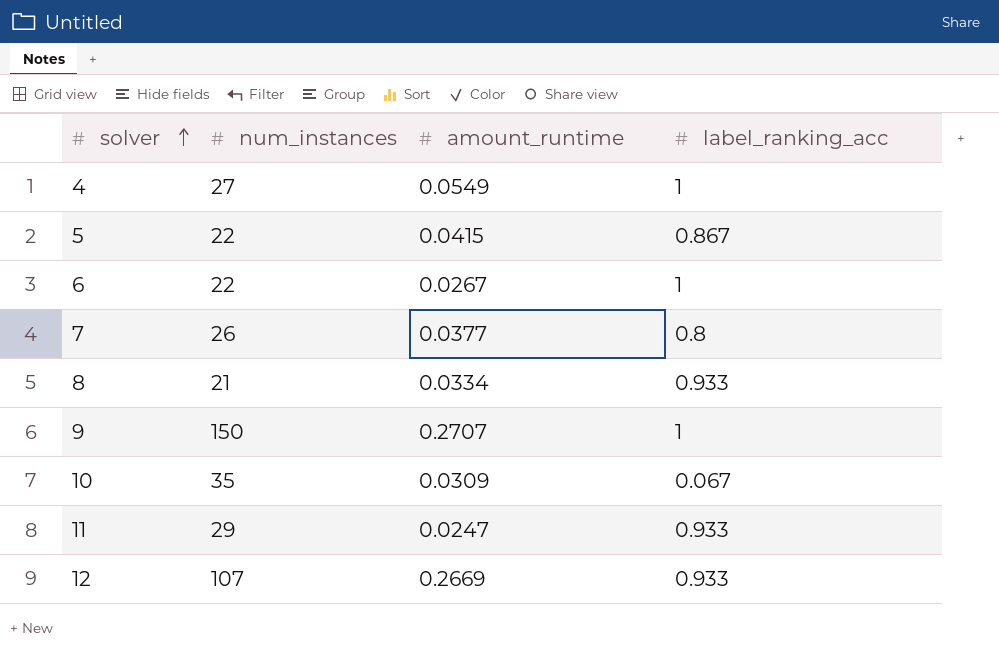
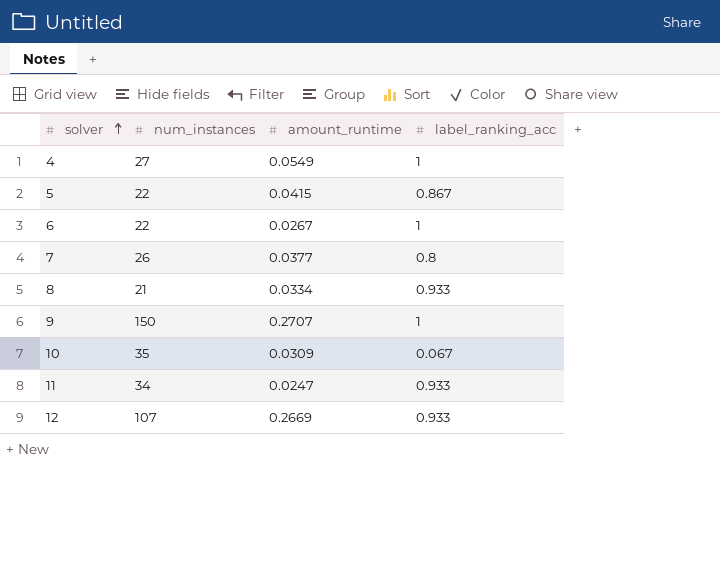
11 | num_instances: 29 -> 34

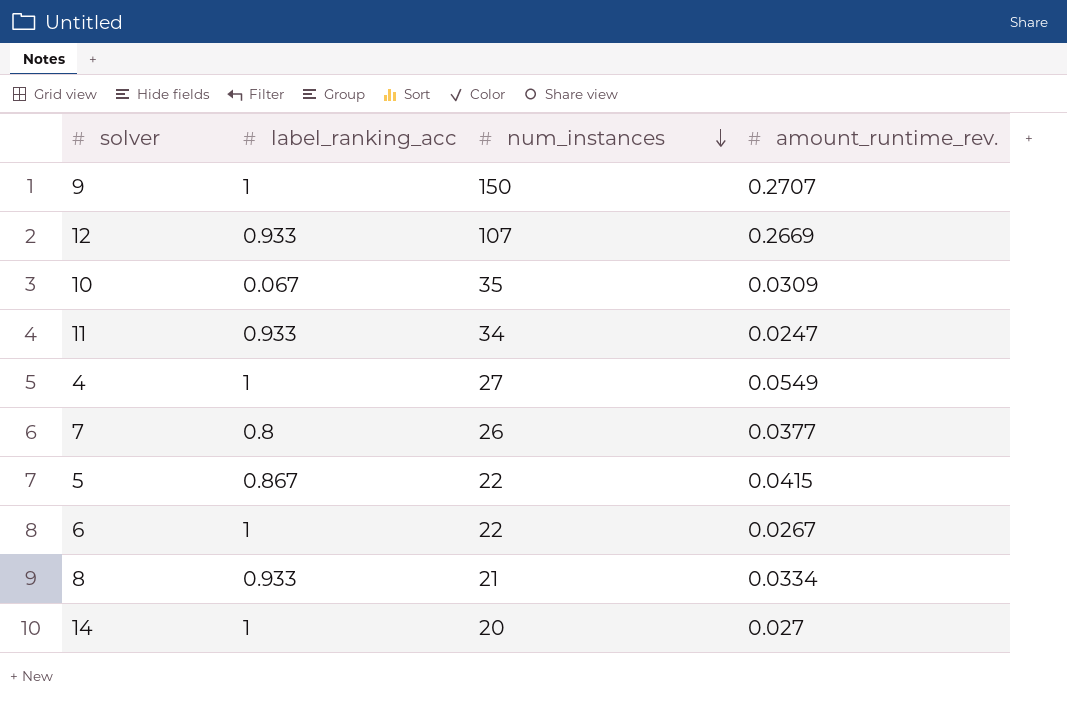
row order: solver ascending -> num_instances descending
column label_ranking_acc | position: 4 -> 2
column name: amount_runtime -> amount_runtime_rev.
row 14: none -> 1 | 20 | 0.027

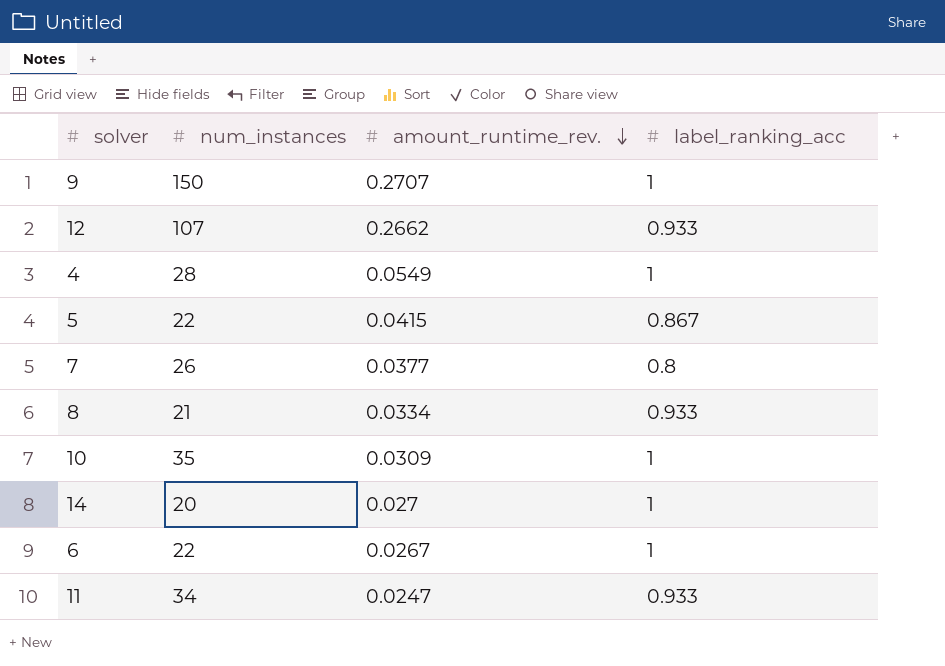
row order: num_instances descending -> amount_runtime_rev. descending
column label_ranking_acc | position: 2 -> 4
12 | amount_runtime_rev.: 0.2669 -> 0.2662
4 | num_instances: 27 -> 28
10 | label_ranking_acc: 0.067 -> 1

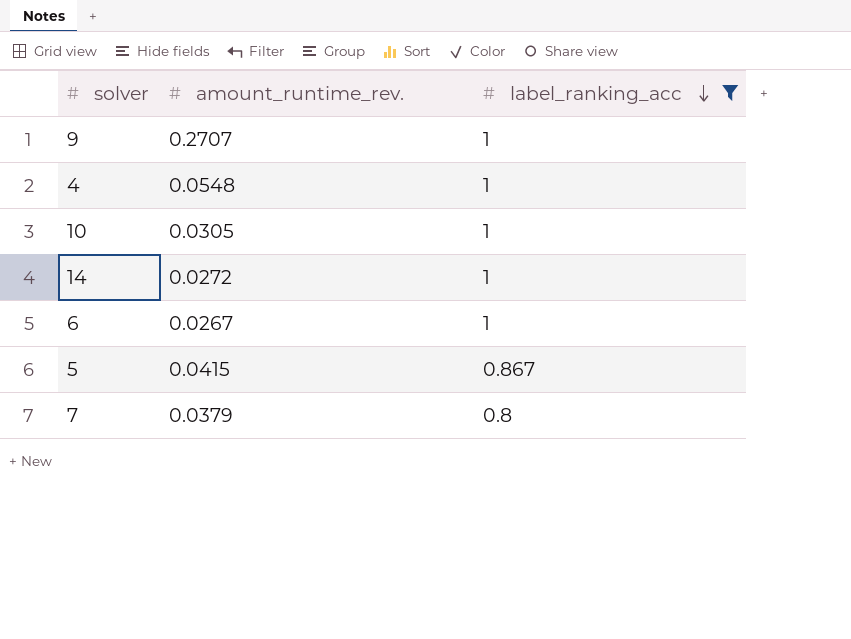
filter: none -> label_ranking_acc != 0.933
row order: amount_runtime_rev. descending -> label_ranking_acc descending
column num_instances | position: 2 -> none
4 | amount_runtime_rev.: 0.0549 -> 0.0548
10 | amount_runtime_rev.: 0.0309 -> 0.0305
14 | amount_runtime_rev.: 0.027 -> 0.0272
7 | amount_runtime_rev.: 0.0377 -> 0.0379

